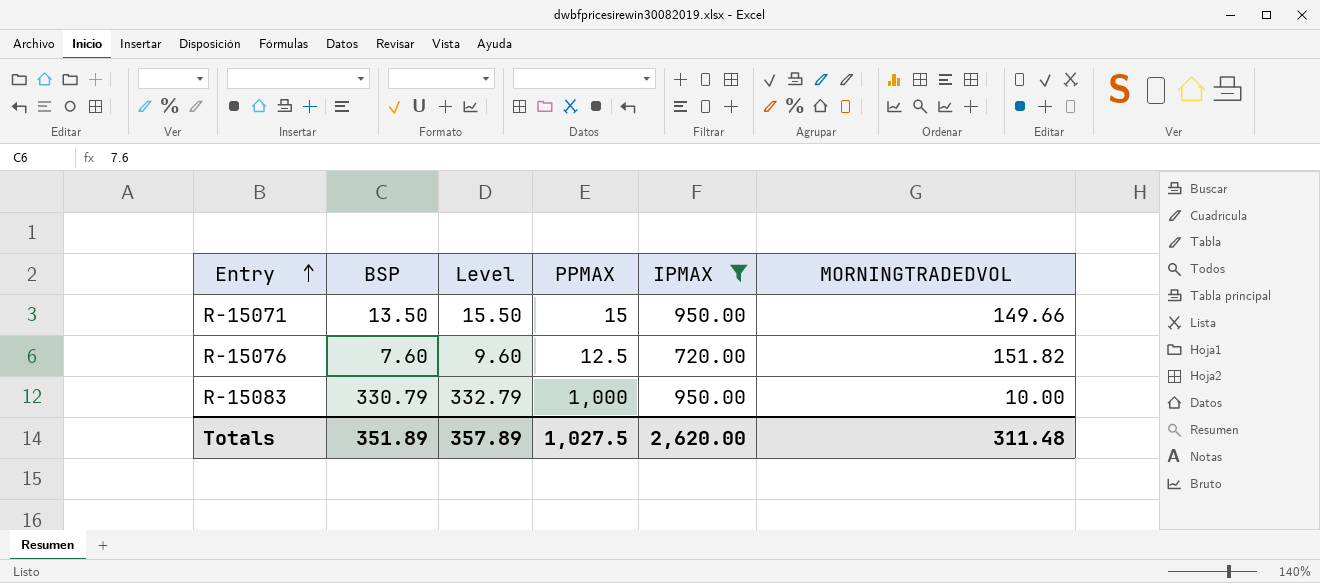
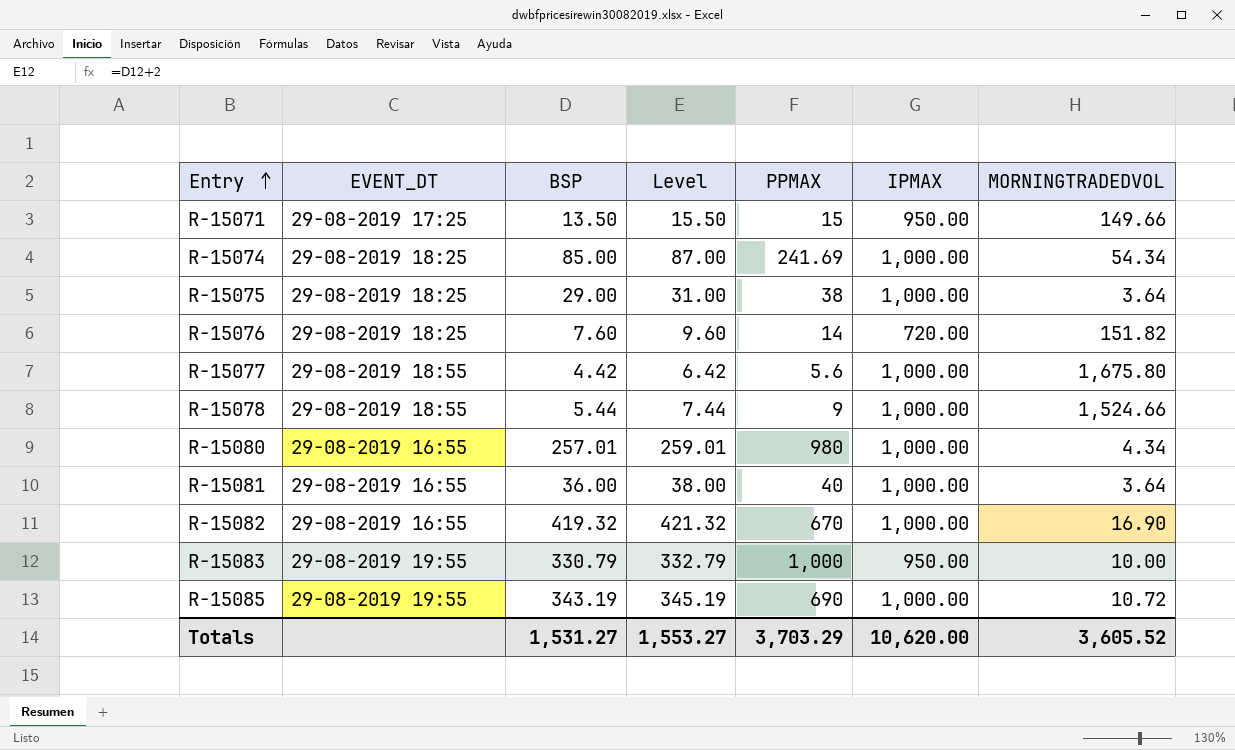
filter: IPMAX != 1,000.00 -> none
column EVENT_DT | position: none -> 2
R-15076 | PPMAX: 12.5 -> 14
Totals | BSP: 351.89 -> 1,531.27
Totals | Level: 357.89 -> 1,553.27
Totals | PPMAX: 1,027.5 -> 3,703.29
Totals | IPMAX: 2,620.00 -> 10,620.00
Totals | MORNINGTRADEDVOL: 311.48 -> 3,605.52

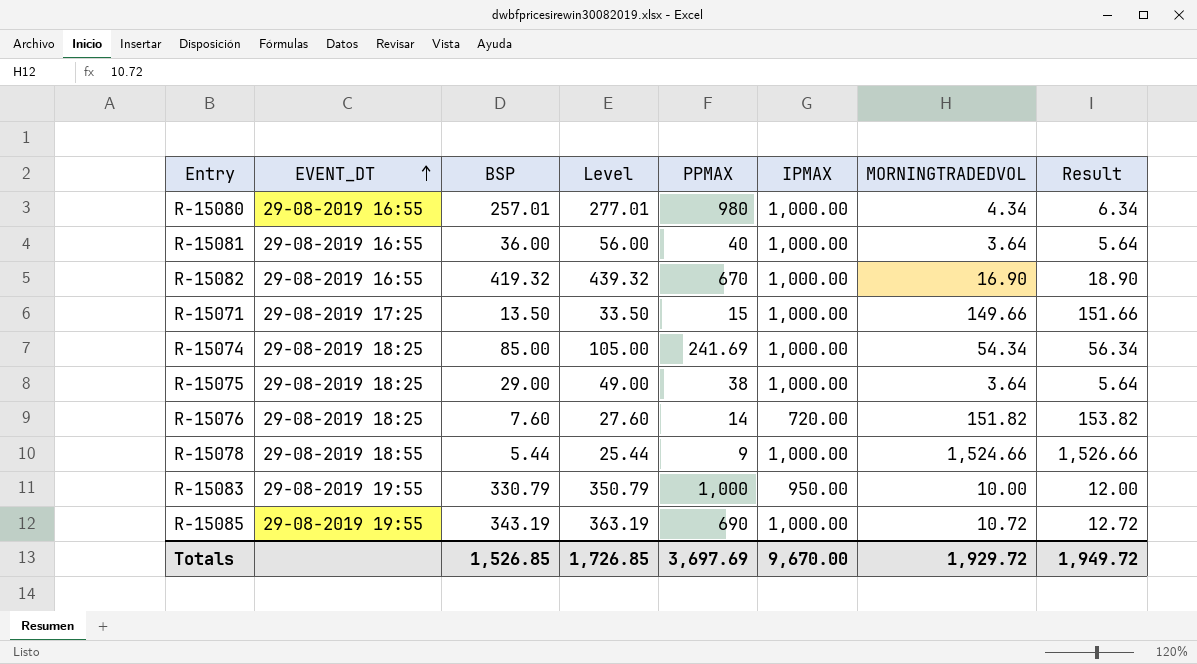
row order: Entry ascending -> EVENT_DT ascending
column Level | formula: [BSP] + 2 -> [BSP] + 20
column Result | formula: none -> [MORNINGTRADEDVOL] + 2
row R-15077: 29-08-2019 18:55 | 4.42 | 6.42 | 5.6 | 1,000.00 | 1,675.80 -> none
R-15071 | IPMAX: 950.00 -> 1,000.00
Totals | BSP: 1,531.27 -> 1,526.85
Totals | Level: 1,553.27 -> 1,726.85
Totals | PPMAX: 3,703.29 -> 3,697.69
Totals | IPMAX: 10,620.00 -> 9,670.00
Totals | MORNINGTRADEDVOL: 3,605.52 -> 1,929.72

